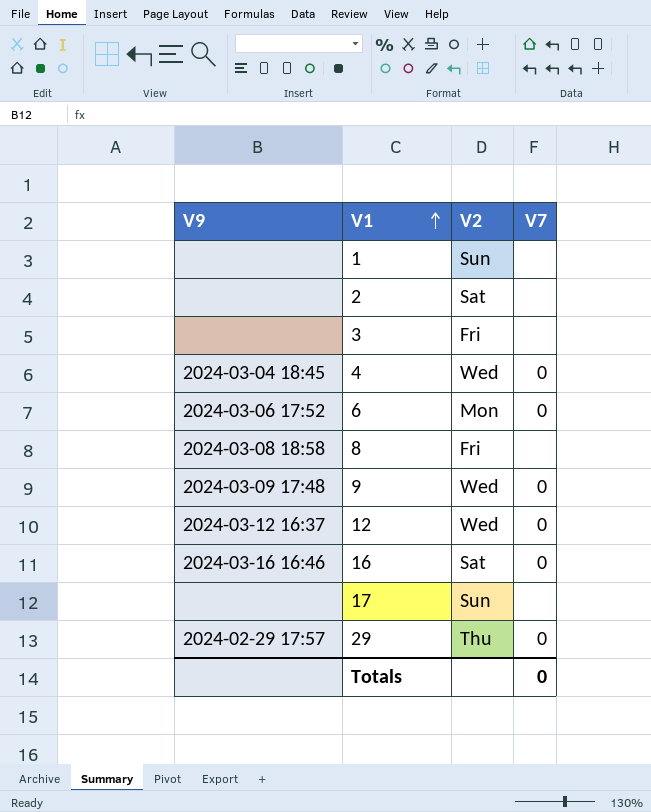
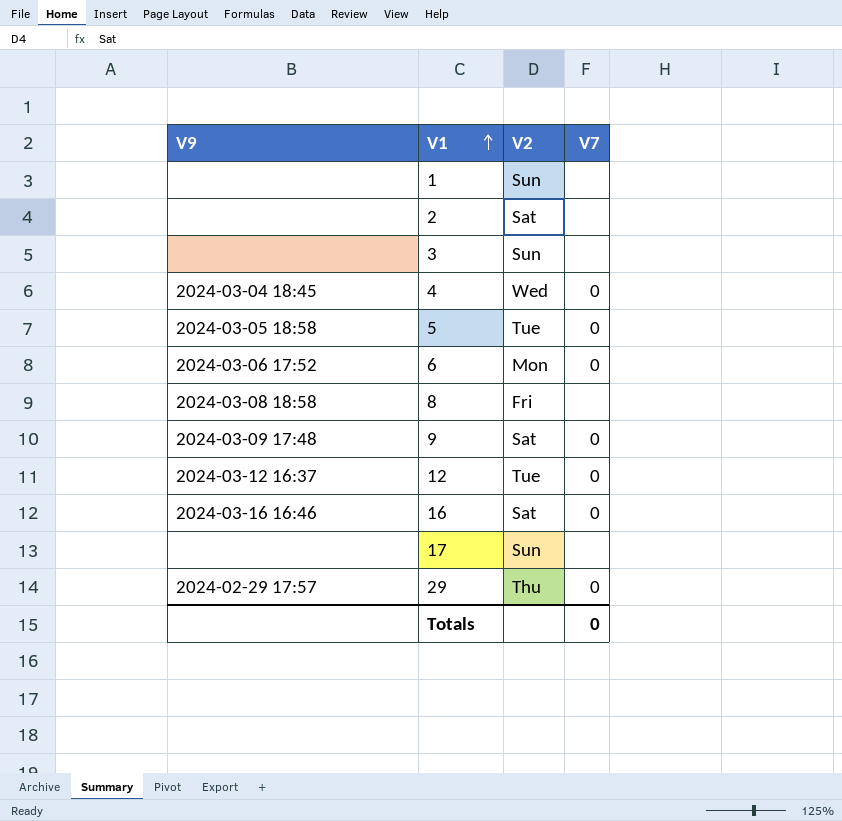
3 | V2: Fri -> Sun
row 5: none -> 2024-03-05 18:58 | Tue | 0
9 | V2: Wed -> Sat
12 | V2: Wed -> Tue

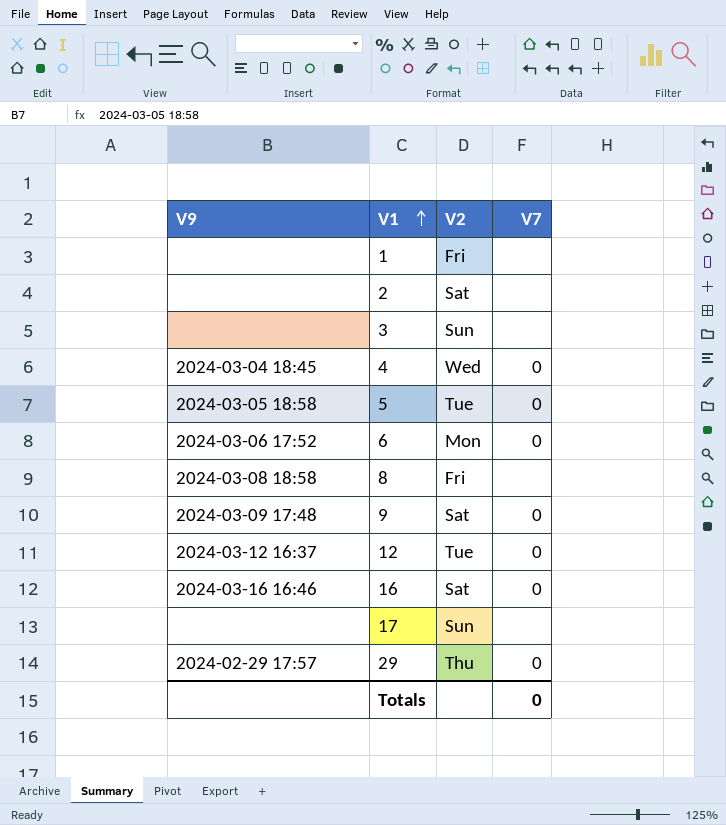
1 | V2: Sun -> Fri

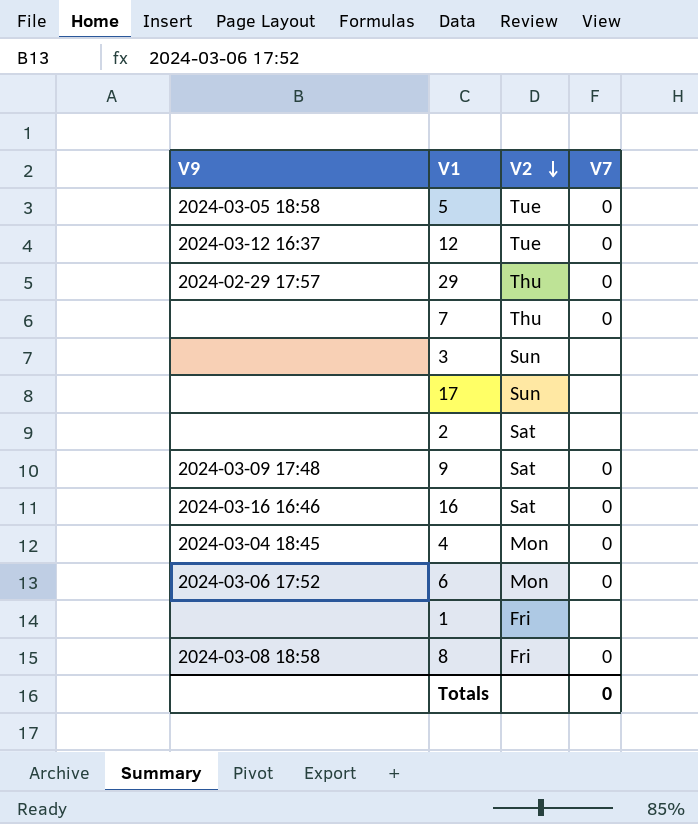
row order: V1 ascending -> V2 descending
row 7: none -> none | Thu | 0
4 | V2: Wed -> Mon
8 | V7: none -> 0

